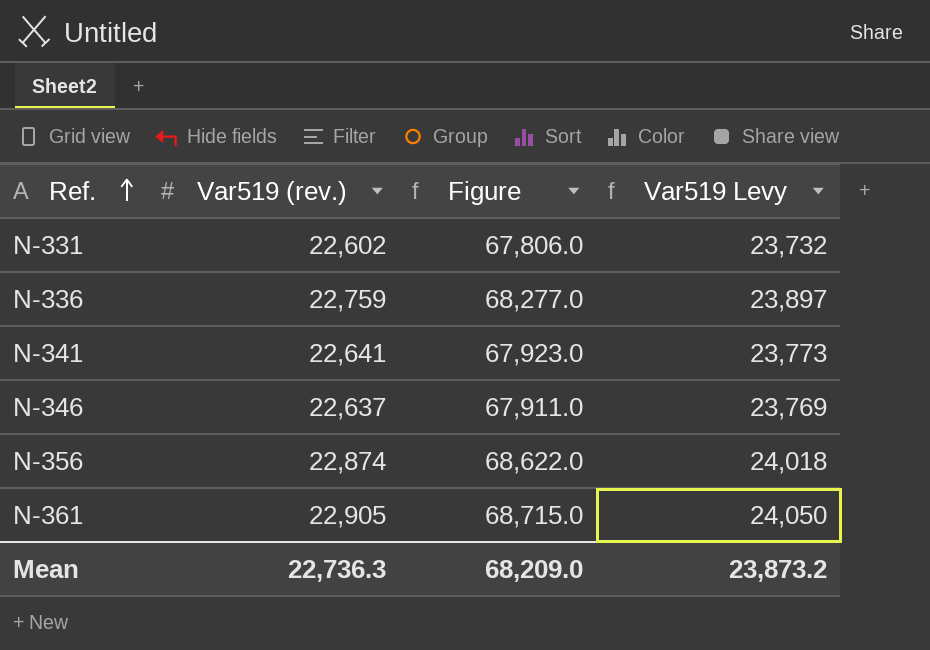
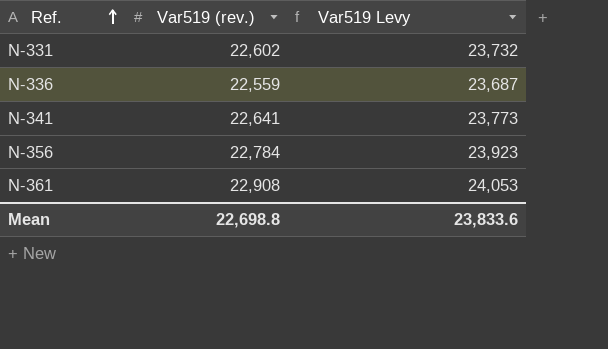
column Figure | formula: [Var519 (rev.)] * 3 -> none
row N-346: 22,637 | 67,911.0 | 23,769 -> none
N-336 | Var519 (rev.): 22,759 -> 22,559
N-336 | Var519 Levy: 23,897 -> 23,687
N-356 | Var519 (rev.): 22,874 -> 22,784
N-356 | Var519 Levy: 24,018 -> 23,923
N-361 | Var519 (rev.): 22,905 -> 22,908
N-361 | Var519 Levy: 24,050 -> 24,053
Mean | Var519 (rev.): 22,736.3 -> 22,698.8
Mean | Var519 Levy: 23,873.2 -> 23,833.6

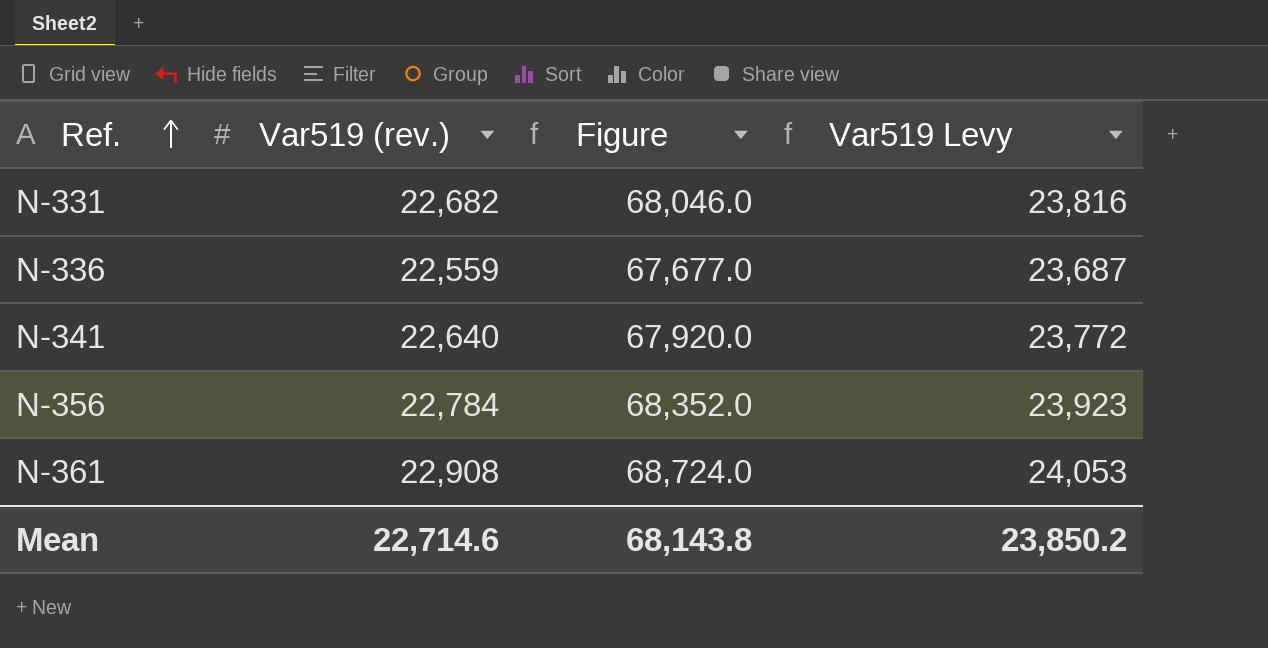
column Figure | formula: none -> [Var519 (rev.)] * 3
N-331 | Var519 (rev.): 22,602 -> 22,682
N-331 | Var519 Levy: 23,732 -> 23,816
N-341 | Var519 (rev.): 22,641 -> 22,640
N-341 | Var519 Levy: 23,773 -> 23,772
Mean | Var519 (rev.): 22,698.8 -> 22,714.6
Mean | Var519 Levy: 23,833.6 -> 23,850.2

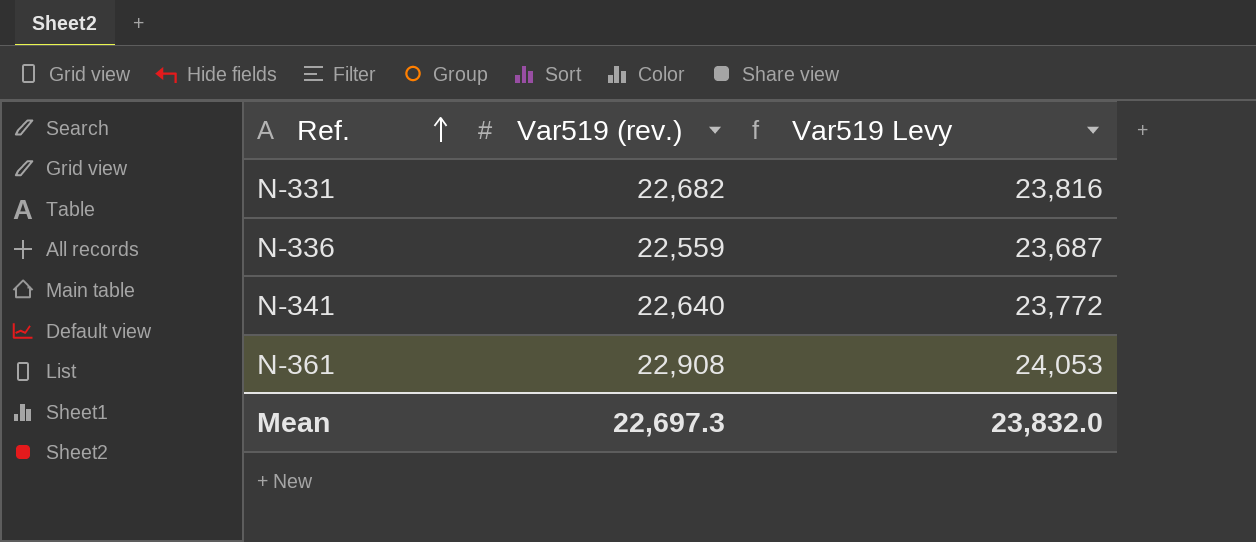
column Figure | formula: [Var519 (rev.)] * 3 -> none
row N-356: 22,784 | 68,352.0 | 23,923 -> none
Mean | Var519 (rev.): 22,714.6 -> 22,697.3
Mean | Var519 Levy: 23,850.2 -> 23,832.0

